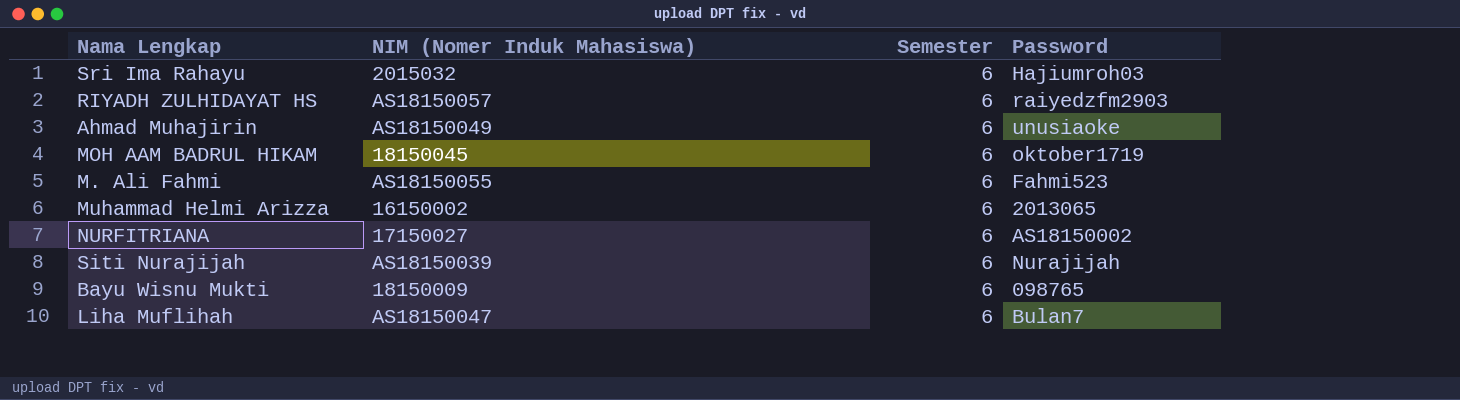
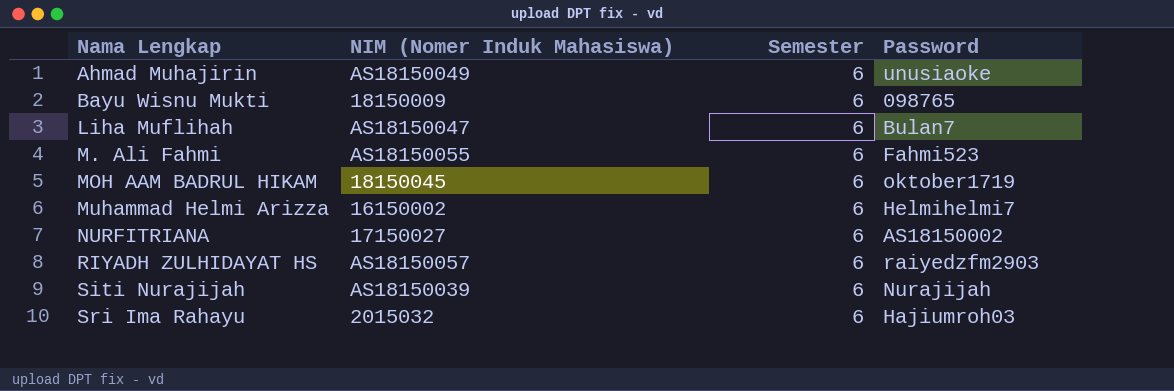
row order: none -> Nama Lengkap ascending
Muhammad Helmi Arizza | Password: 2013065 -> Helmihelmi7

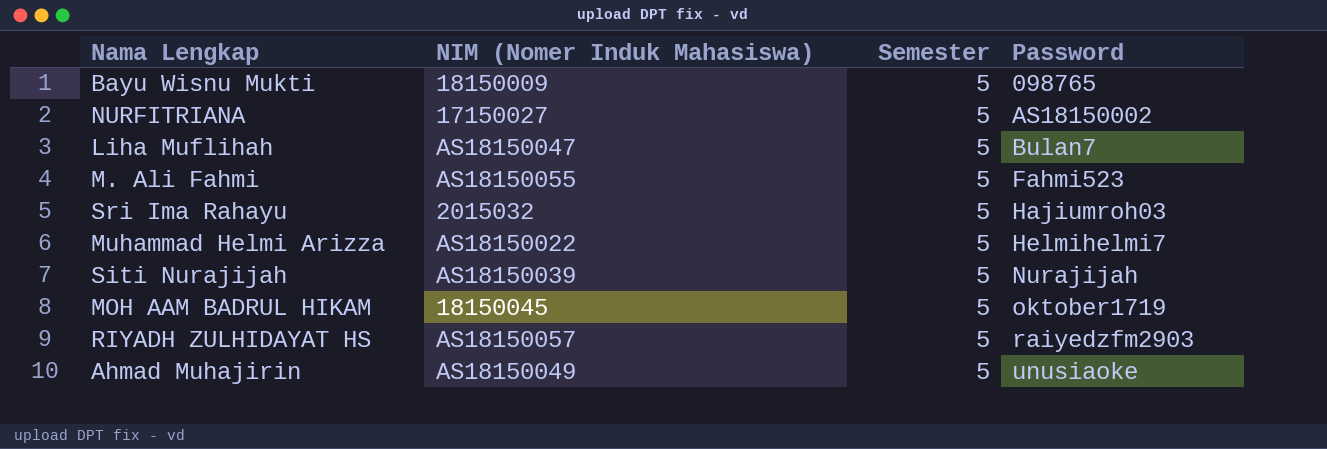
row order: Nama Lengkap ascending -> Password ascending
Bayu Wisnu Mukti | Semester: 6 -> 5
NURFITRIANA | Semester: 6 -> 5
Liha Muflihah | Semester: 6 -> 5
M. Ali Fahmi | Semester: 6 -> 5
Sri Ima Rahayu | Semester: 6 -> 5
Muhammad Helmi Arizza | NIM (Nomer Induk Mahasiswa): 16150002 -> AS18150022
Muhammad Helmi Arizza | Semester: 6 -> 5
Siti Nurajijah | Semester: 6 -> 5
MOH AAM BADRUL HIKAM | Semester: 6 -> 5
RIYADH ZULHIDAYAT HS | Semester: 6 -> 5
Ahmad Muhajirin | Semester: 6 -> 5

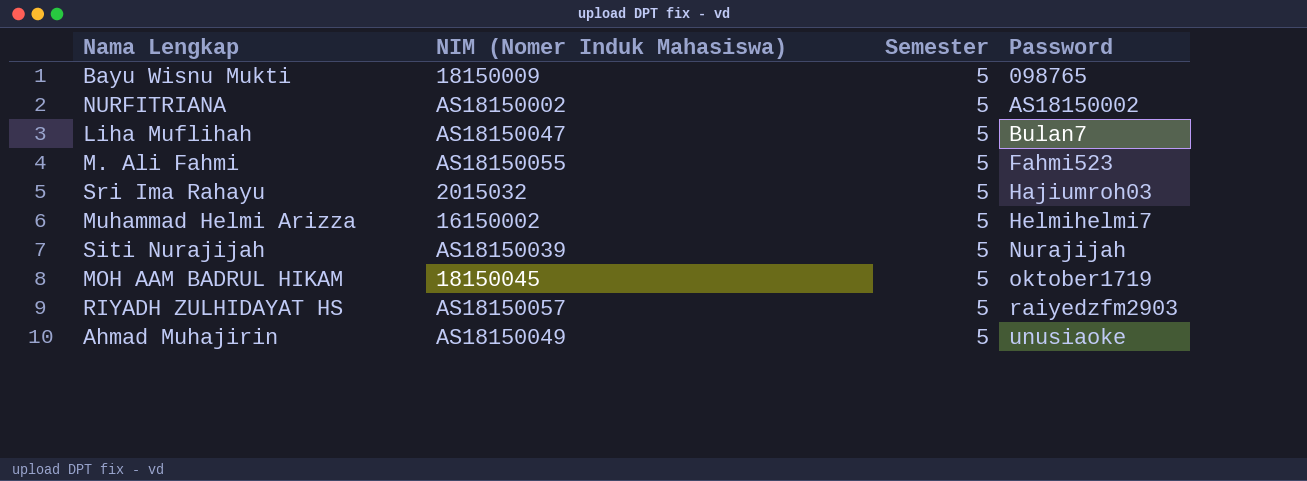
NURFITRIANA | NIM (Nomer Induk Mahasiswa): 17150027 -> AS18150002
Muhammad Helmi Arizza | NIM (Nomer Induk Mahasiswa): AS18150022 -> 16150002

